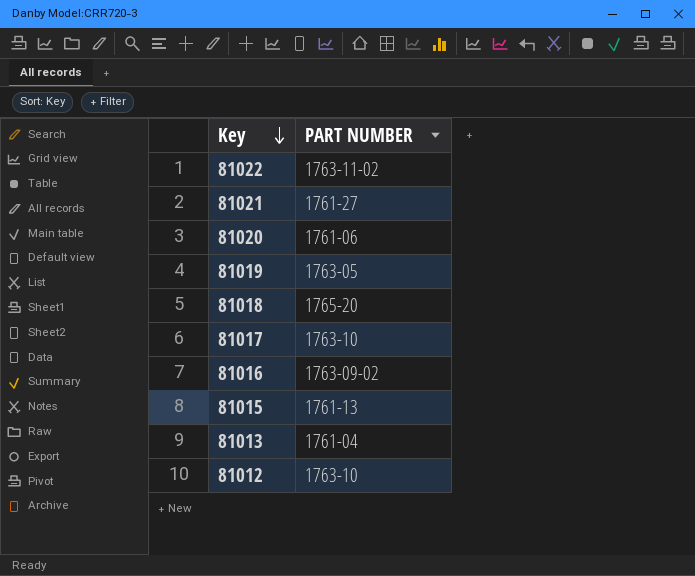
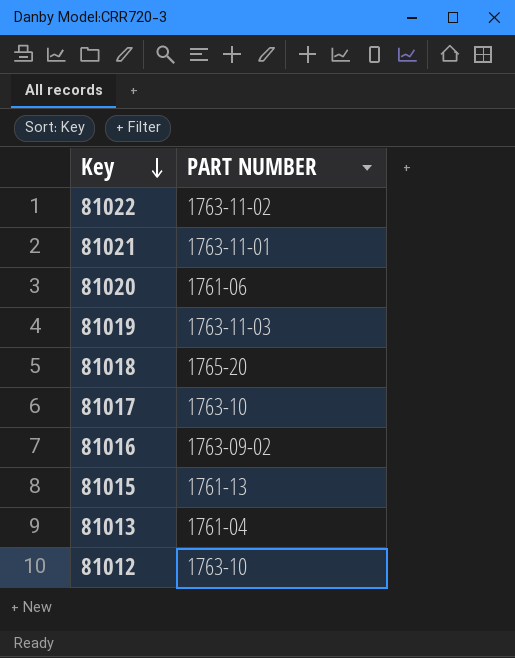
81021 | PART NUMBER: 1761-27 -> 1763-11-01
81019 | PART NUMBER: 1763-05 -> 1763-11-03

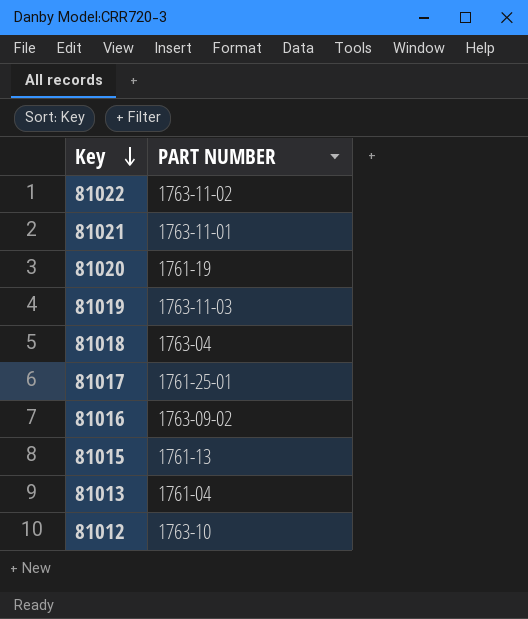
81020 | PART NUMBER: 1761-06 -> 1761-19
81018 | PART NUMBER: 1765-20 -> 1763-04
81017 | PART NUMBER: 1763-10 -> 1761-25-01

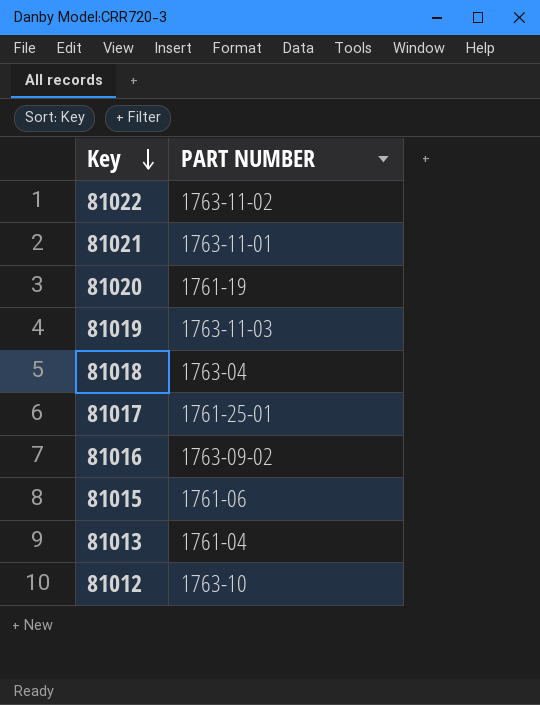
81015 | PART NUMBER: 1761-13 -> 1761-06

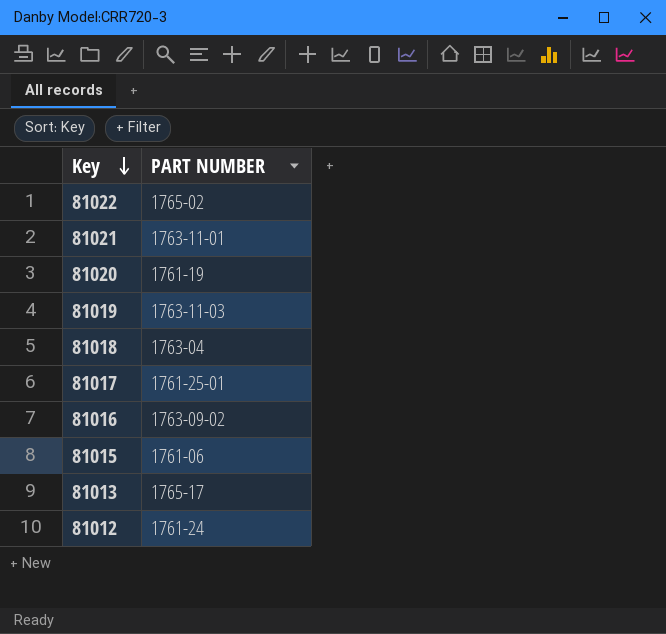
81022 | PART NUMBER: 1763-11-02 -> 1765-02
81013 | PART NUMBER: 1761-04 -> 1765-17
81012 | PART NUMBER: 1763-10 -> 1761-24

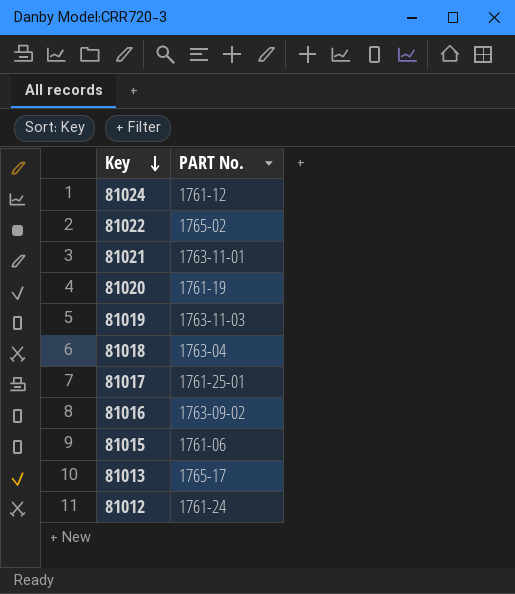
column name: PART NUMBER -> PART No.
row 81024: none -> 1761-12

